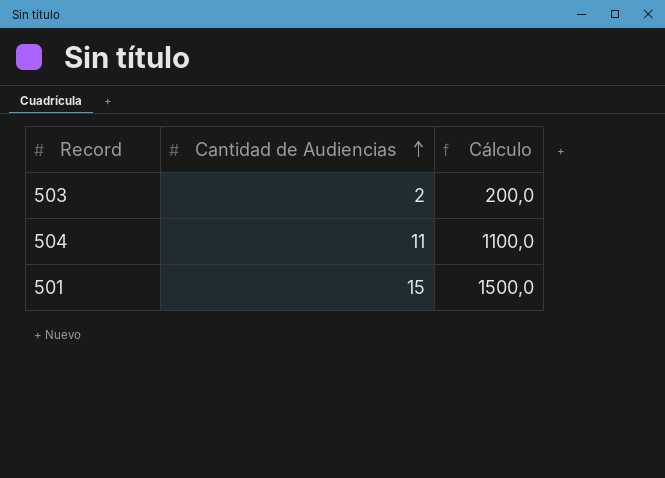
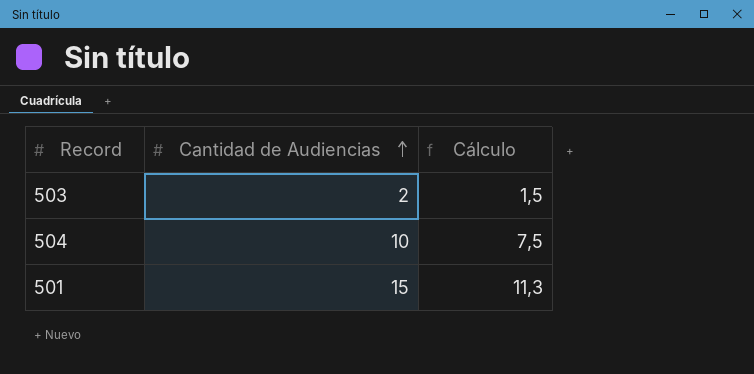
column Cálculo | formula: [Cantidad de Audiencias] * 100 -> [Cantidad de Audiencias] * 0,75
504 | Cantidad de Audiencias: 11 -> 10

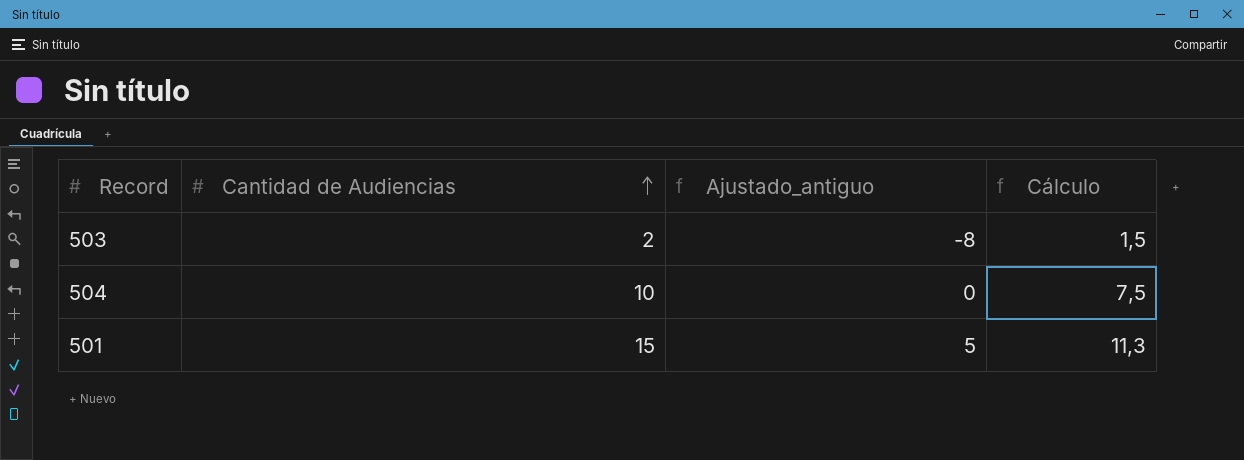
column Ajustado_antiguo | formula: none -> [Cantidad de Audiencias] - 10

